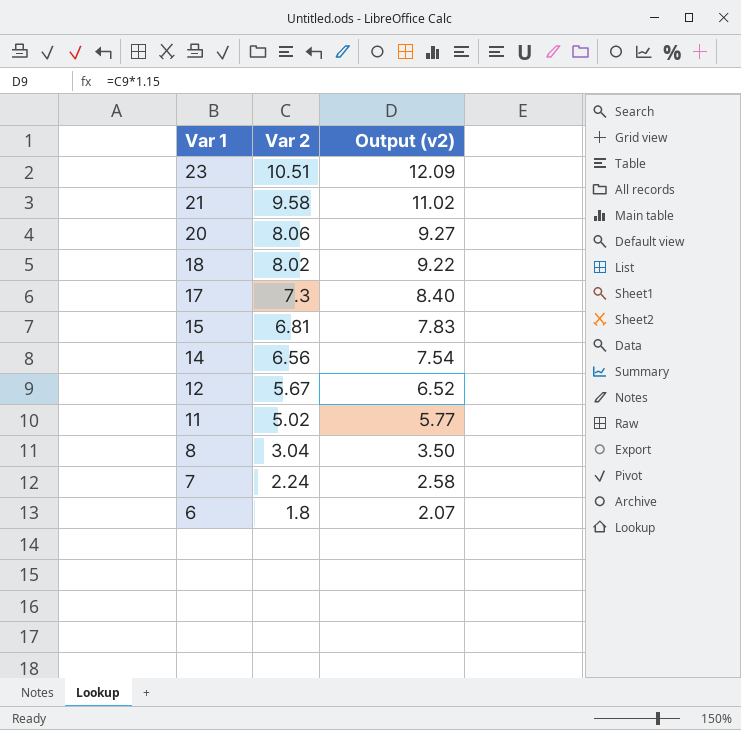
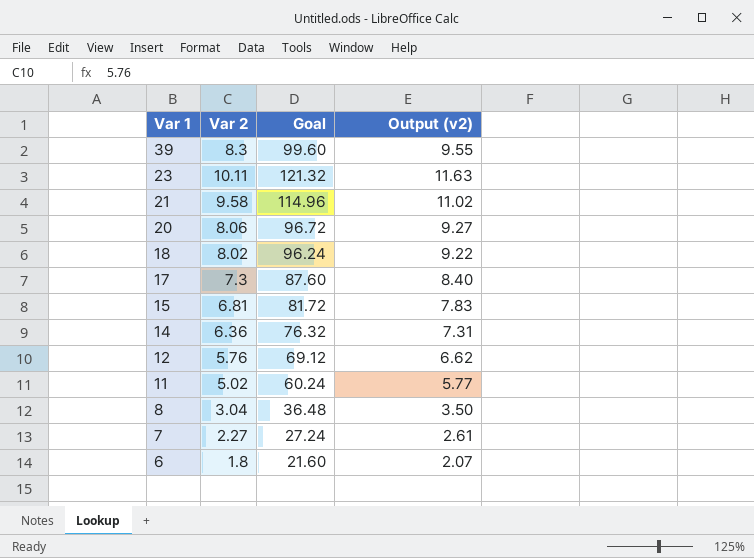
column Goal | formula: none -> [Var 2] * 12
row 39: none -> 8.3 | 99.60 | 9.55
23 | Var 2: 10.51 -> 10.11
23 | Output (v2): 12.09 -> 11.63
14 | Var 2: 6.56 -> 6.36
14 | Output (v2): 7.54 -> 7.31
12 | Var 2: 5.67 -> 5.76
12 | Output (v2): 6.52 -> 6.62
7 | Var 2: 2.24 -> 2.27
7 | Output (v2): 2.58 -> 2.61

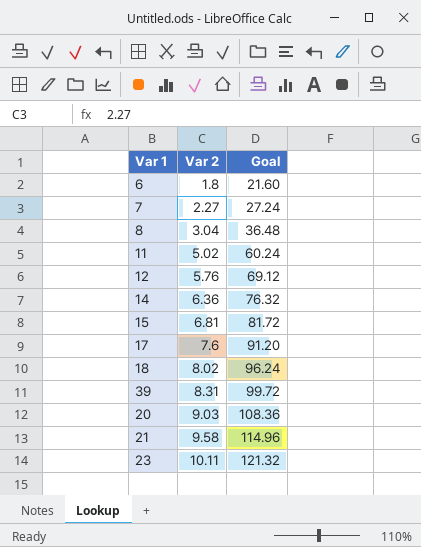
row order: Var 1 descending -> Var 2 ascending
column Output (v2) | formula: [Var 2] * 1.15 -> none
17 | Var 2: 7.3 -> 7.6
17 | Goal: 87.60 -> 91.20
39 | Var 2: 8.3 -> 8.31
39 | Goal: 99.60 -> 99.72
20 | Var 2: 8.06 -> 9.03
20 | Goal: 96.72 -> 108.36

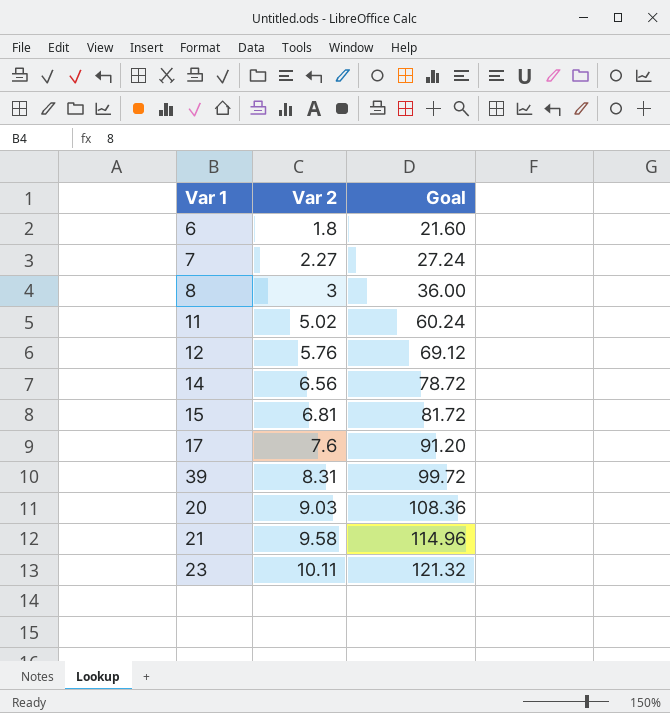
row 18: 8.02 | 96.24 -> none
8 | Var 2: 3.04 -> 3
8 | Goal: 36.48 -> 36.00
14 | Var 2: 6.36 -> 6.56
14 | Goal: 76.32 -> 78.72

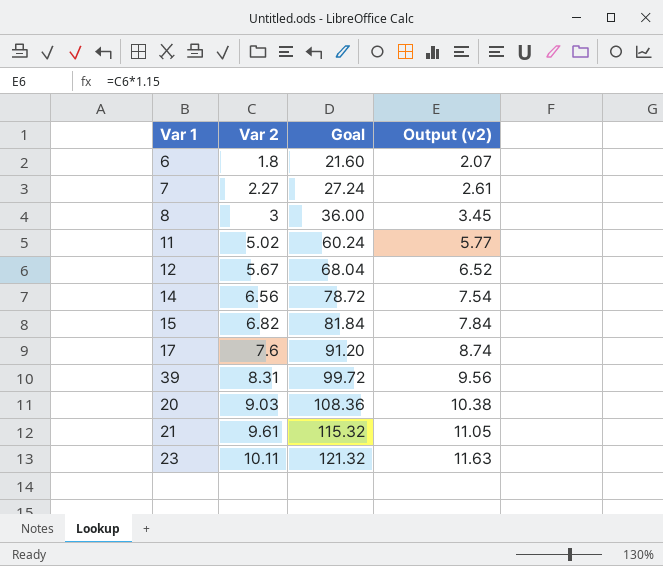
column Output (v2) | formula: none -> [Var 2] * 1.15
12 | Var 2: 5.76 -> 5.67
12 | Goal: 69.12 -> 68.04
15 | Var 2: 6.81 -> 6.82
15 | Goal: 81.72 -> 81.84
21 | Var 2: 9.58 -> 9.61
21 | Goal: 114.96 -> 115.32

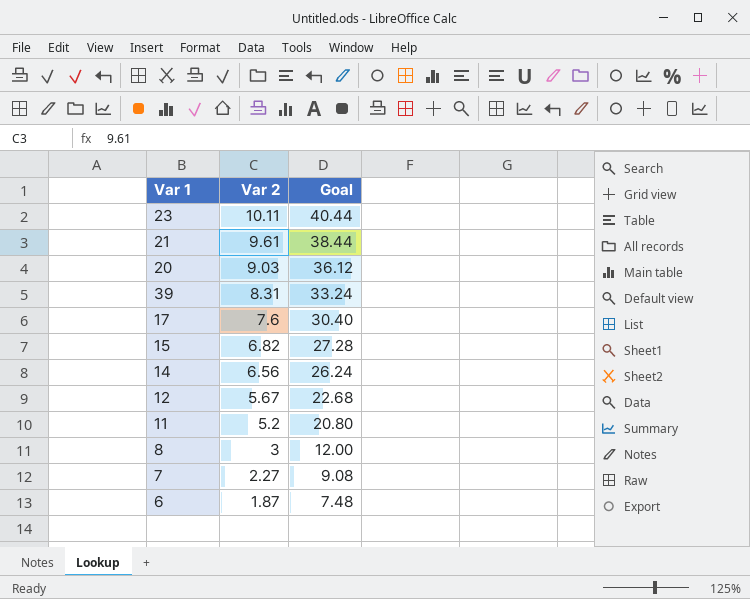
row order: Var 2 ascending -> Var 2 descending
column Output (v2) | formula: [Var 2] * 1.15 -> none
column Goal | formula: [Var 2] * 12 -> [Var 2] * 4
11 | Var 2: 5.02 -> 5.2
6 | Var 2: 1.8 -> 1.87

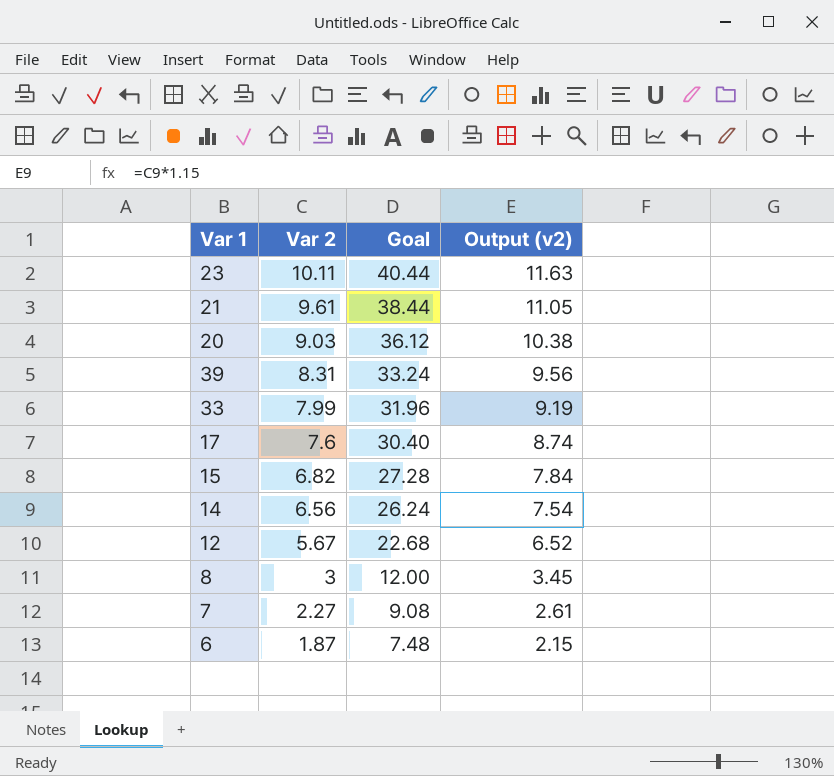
column Output (v2) | formula: none -> [Var 2] * 1.15
row 11: 5.2 | 20.80 -> none
row 33: none -> 7.99 | 31.96 | 9.19

